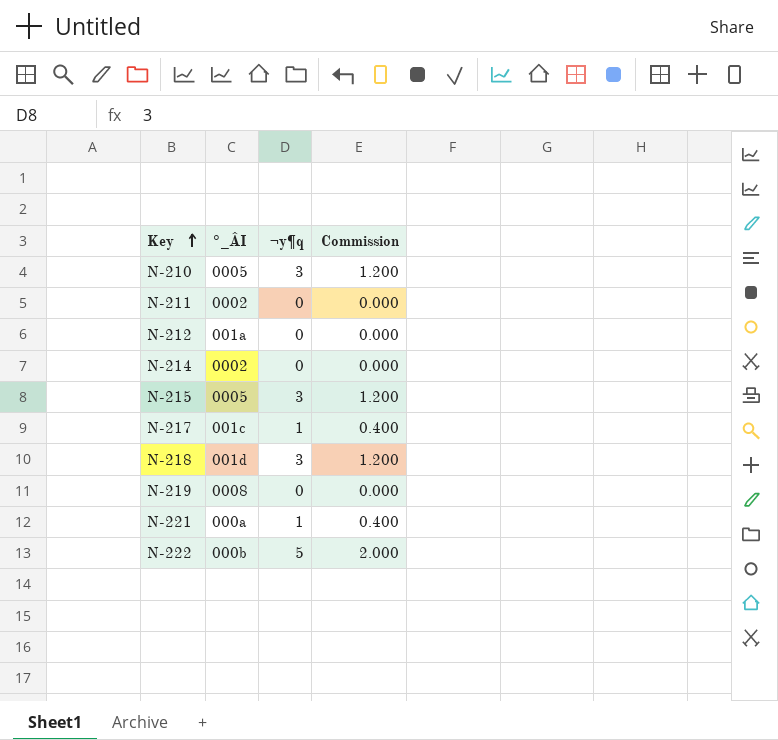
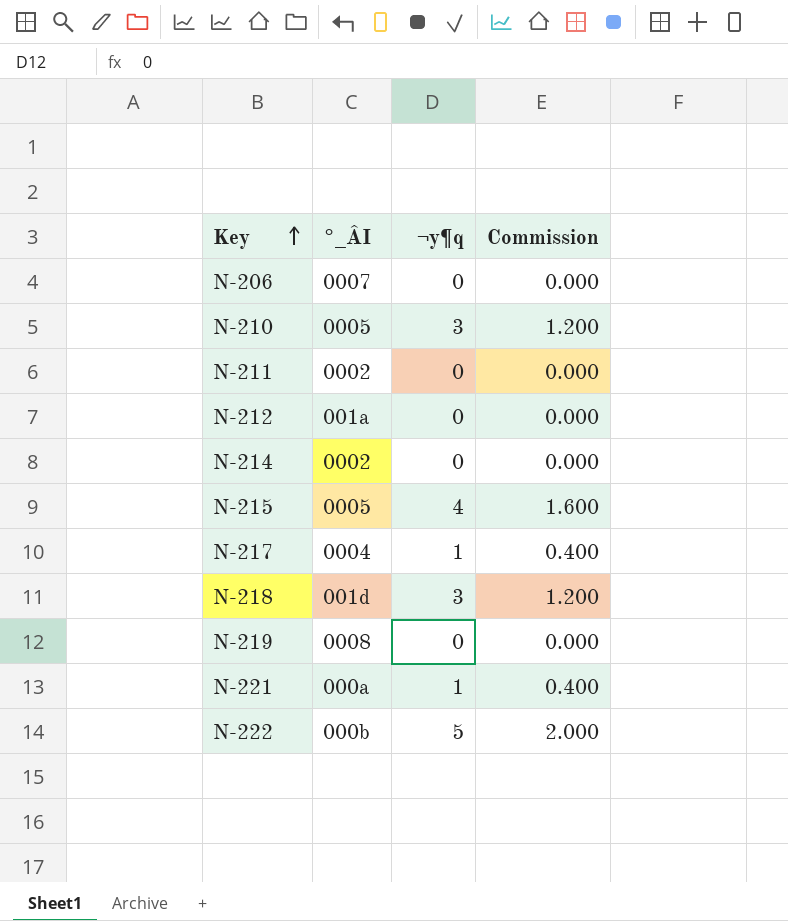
row N-206: none -> 0007 | 0 | 0.000
N-215 | ¬y¶q: 3 -> 4
N-215 | Commission: 1.200 -> 1.600
N-217 | °_ÂI: 001c -> 0004

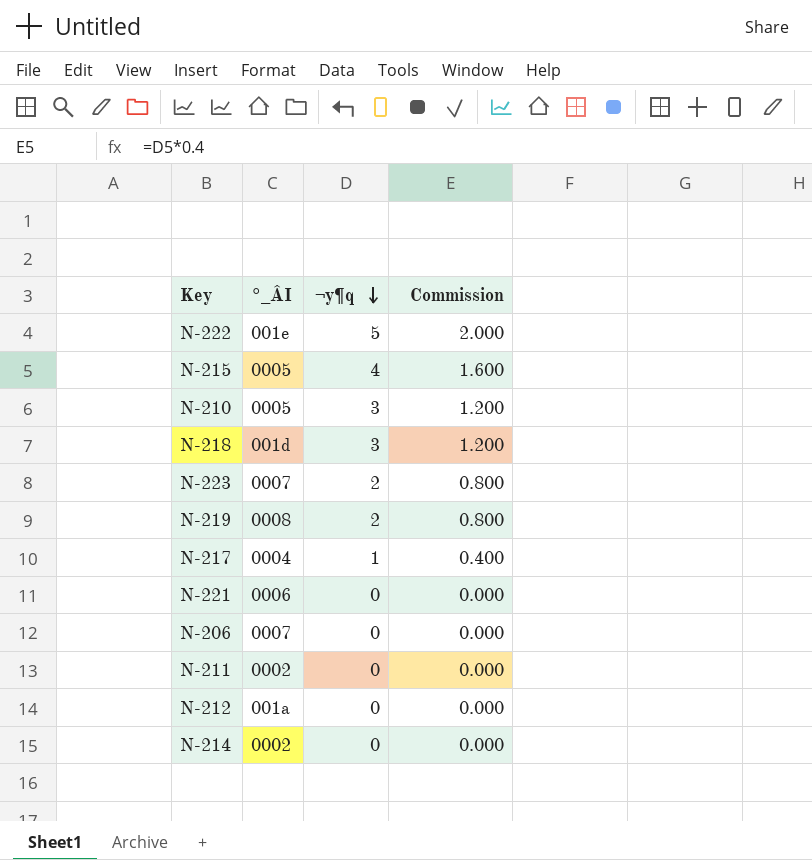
row order: Key ascending -> ¬y¶q descending
N-222 | °_ÂI: 000b -> 001e
row N-223: none -> 0007 | 2 | 0.800
N-219 | ¬y¶q: 0 -> 2
N-219 | Commission: 0.000 -> 0.800
N-221 | °_ÂI: 000a -> 0006
N-221 | ¬y¶q: 1 -> 0
N-221 | Commission: 0.400 -> 0.000

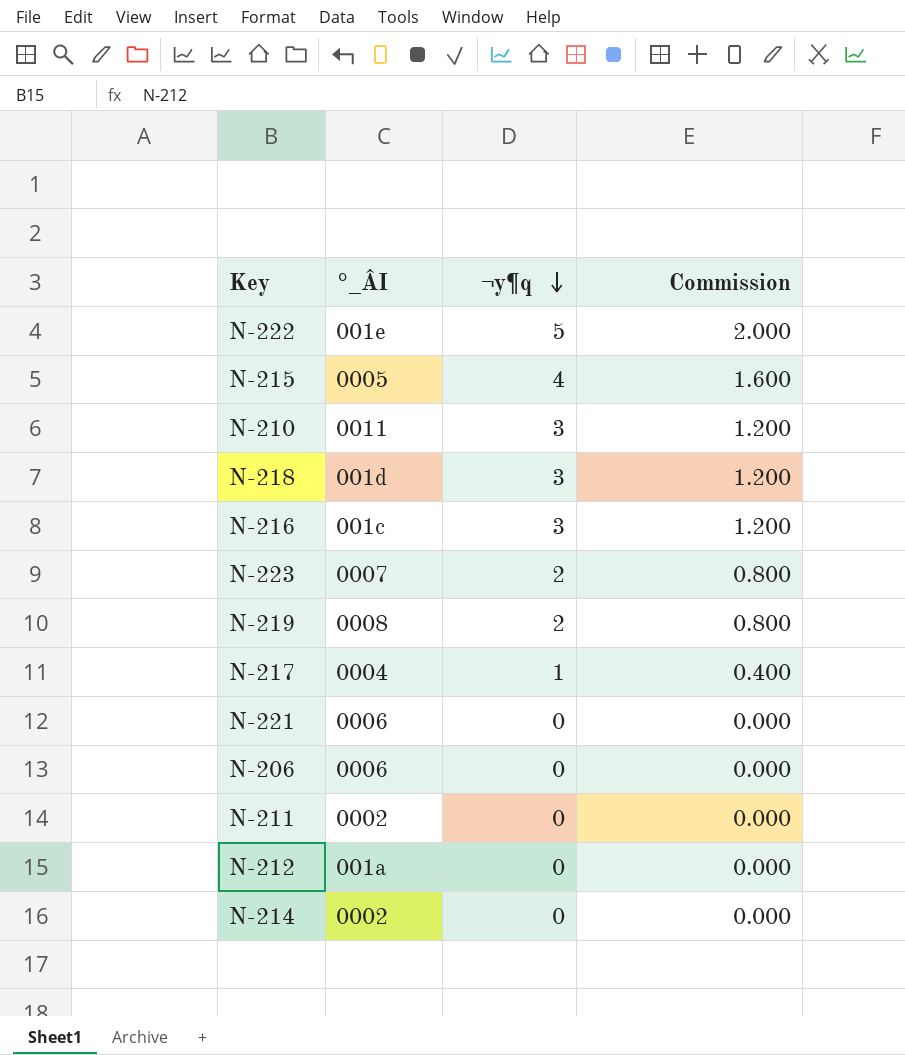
N-210 | °_ÂI: 0005 -> 0011
row N-216: none -> 001c | 3 | 1.200
N-206 | °_ÂI: 0007 -> 0006

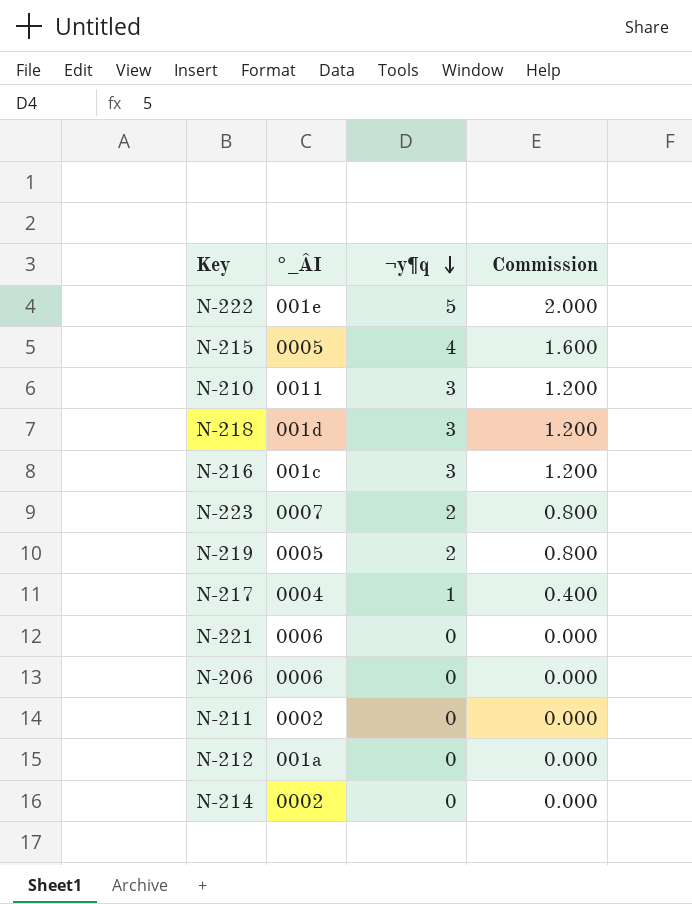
N-219 | °_ÂI: 0008 -> 0005

